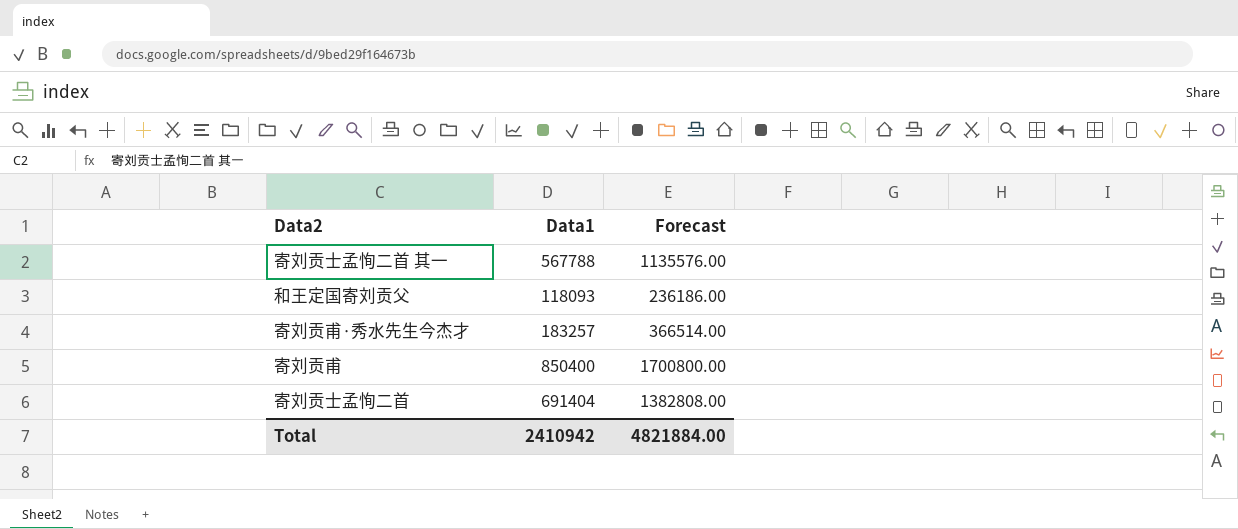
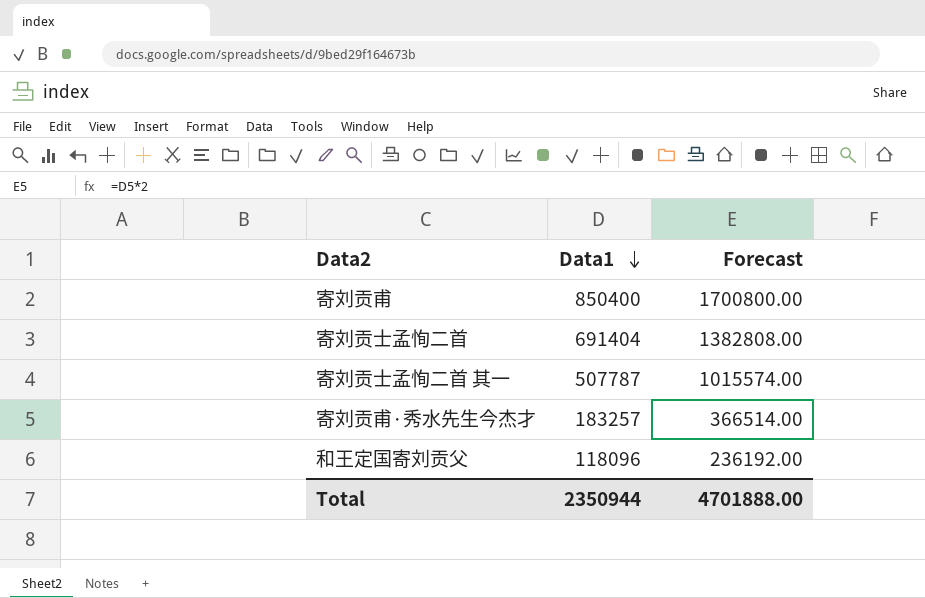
row order: none -> Data1 descending
寄刘贡士孟恂二首 其一 | Data1: 567788 -> 507787
寄刘贡士孟恂二首 其一 | Forecast: 1135576.00 -> 1015574.00
和王定国寄刘贡父 | Data1: 118093 -> 118096
和王定国寄刘贡父 | Forecast: 236186.00 -> 236192.00
Total | Data1: 2410942 -> 2350944
Total | Forecast: 4821884.00 -> 4701888.00

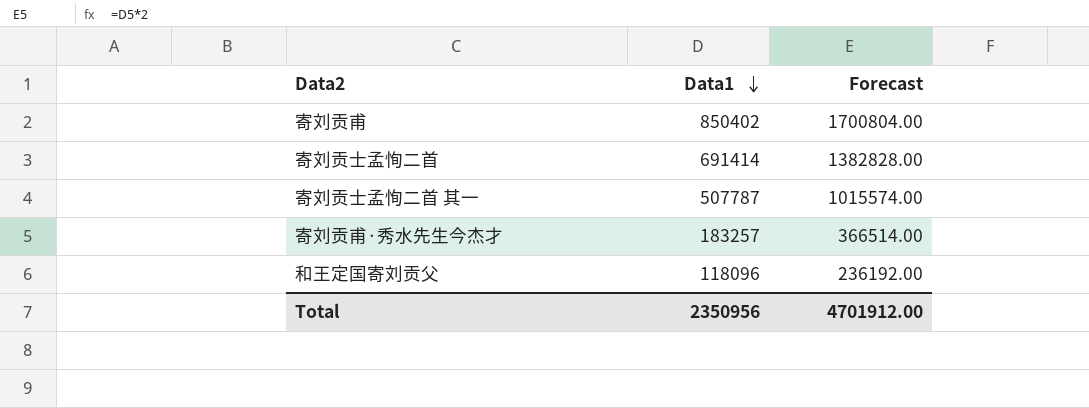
寄刘贡甫 | Data1: 850400 -> 850402
寄刘贡甫 | Forecast: 1700800.00 -> 1700804.00
寄刘贡士孟恂二首 | Data1: 691404 -> 691414
寄刘贡士孟恂二首 | Forecast: 1382808.00 -> 1382828.00
Total | Data1: 2350944 -> 2350956
Total | Forecast: 4701888.00 -> 4701912.00

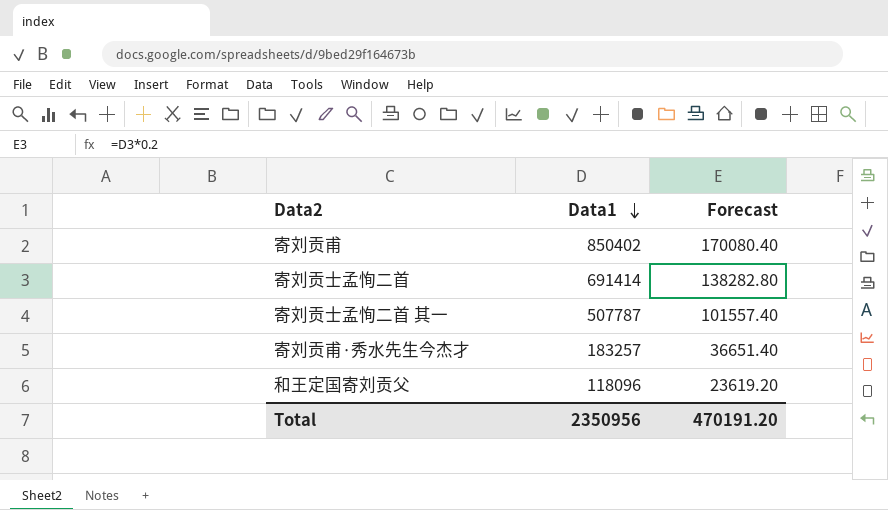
column Forecast | formula: [Data1] * 2 -> [Data1] * 0.2
Total | Forecast: 4701912.00 -> 470191.20

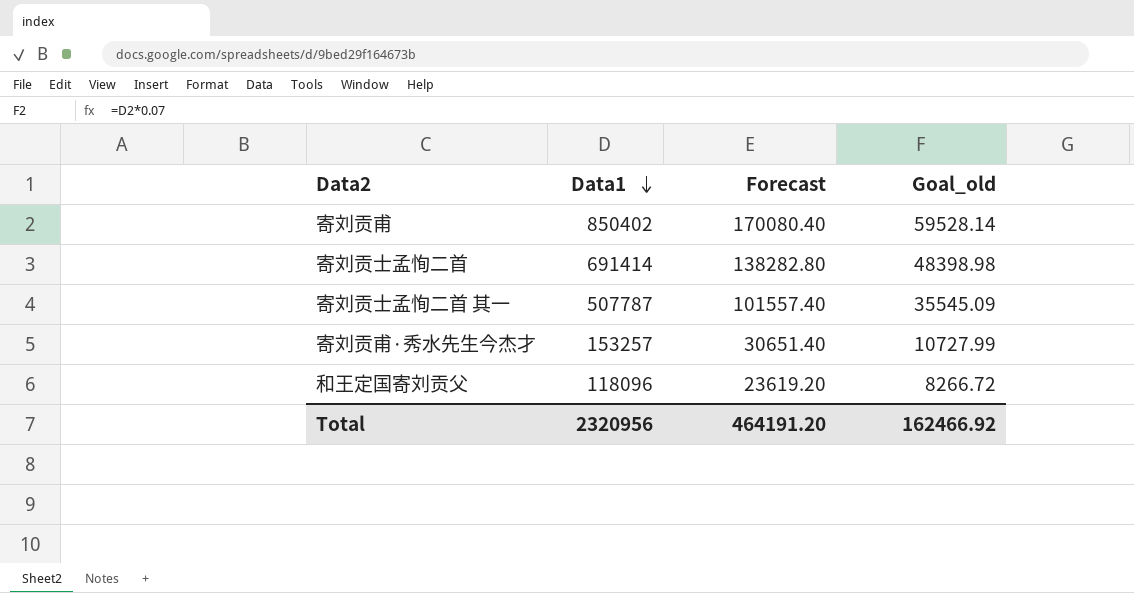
column Goal_old | formula: none -> [Data1] * 0.07
寄刘贡甫·秀水先生今杰才 | Data1: 183257 -> 153257
寄刘贡甫·秀水先生今杰才 | Forecast: 36651.40 -> 30651.40
Total | Data1: 2350956 -> 2320956
Total | Forecast: 470191.20 -> 464191.20

